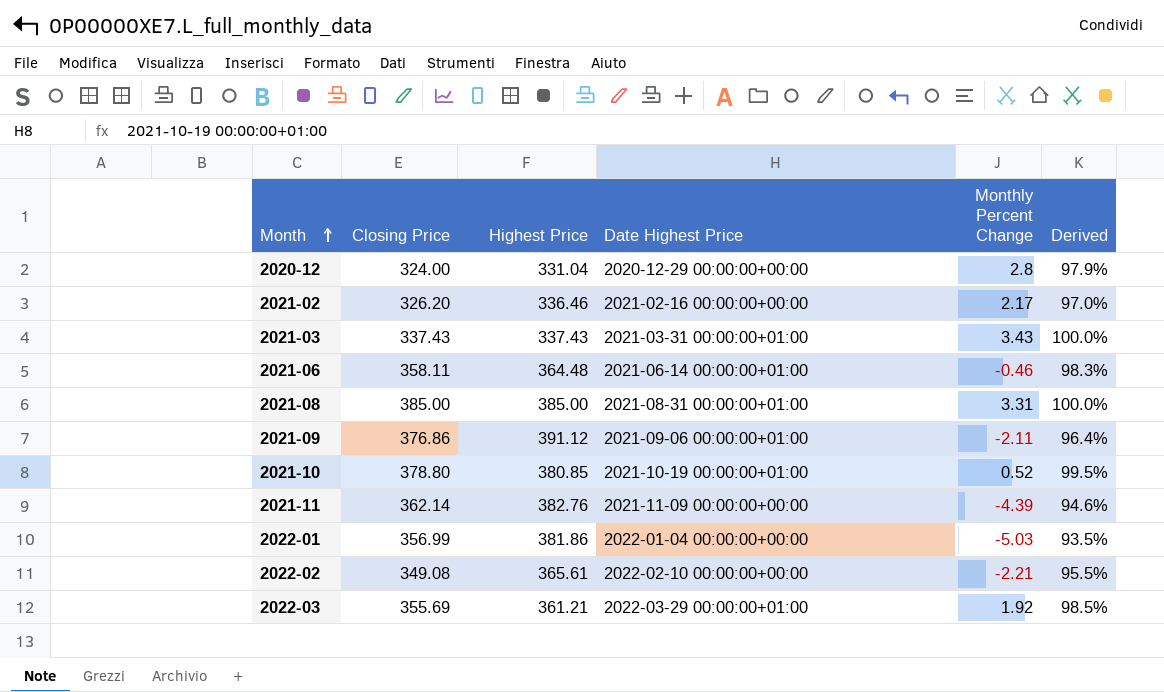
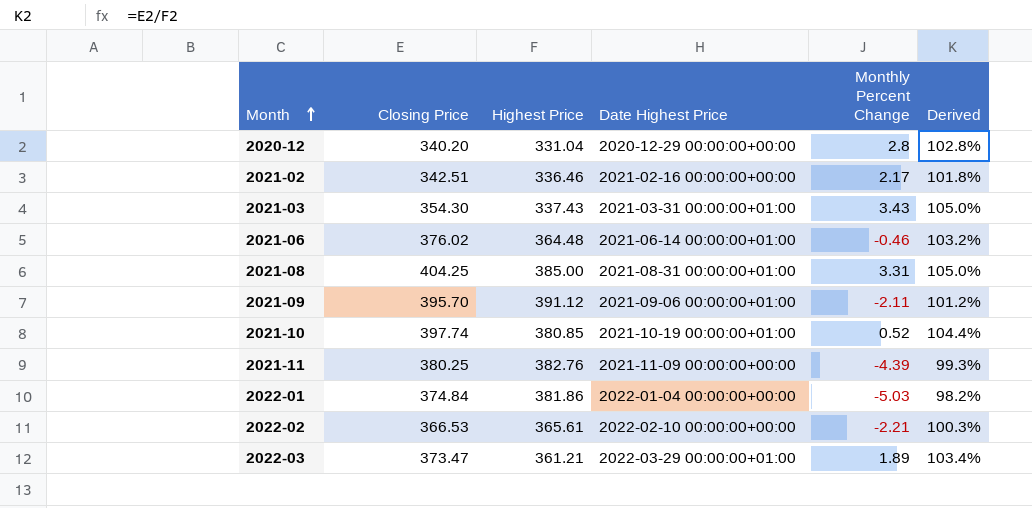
2020-12 | Closing Price: 324.00 -> 340.20
2020-12 | Derived: 97.9% -> 102.8%
2021-02 | Closing Price: 326.20 -> 342.51
2021-02 | Derived: 97.0% -> 101.8%
2021-03 | Closing Price: 337.43 -> 354.30
2021-03 | Derived: 100.0% -> 105.0%
2021-06 | Closing Price: 358.11 -> 376.02
2021-06 | Derived: 98.3% -> 103.2%
2021-08 | Closing Price: 385.00 -> 404.25
2021-08 | Derived: 100.0% -> 105.0%
2021-09 | Closing Price: 376.86 -> 395.70
2021-09 | Derived: 96.4% -> 101.2%
2021-10 | Closing Price: 378.80 -> 397.74
2021-10 | Derived: 99.5% -> 104.4%
2021-11 | Closing Price: 362.14 -> 380.25
2021-11 | Derived: 94.6% -> 99.3%
2022-01 | Closing Price: 356.99 -> 374.84
2022-01 | Derived: 93.5% -> 98.2%
2022-02 | Closing Price: 349.08 -> 366.53
2022-02 | Derived: 95.5% -> 100.3%
2022-03 | Closing Price: 355.69 -> 373.47
2022-03 | Monthly Percent Change: 1.92 -> 1.89
2022-03 | Derived: 98.5% -> 103.4%

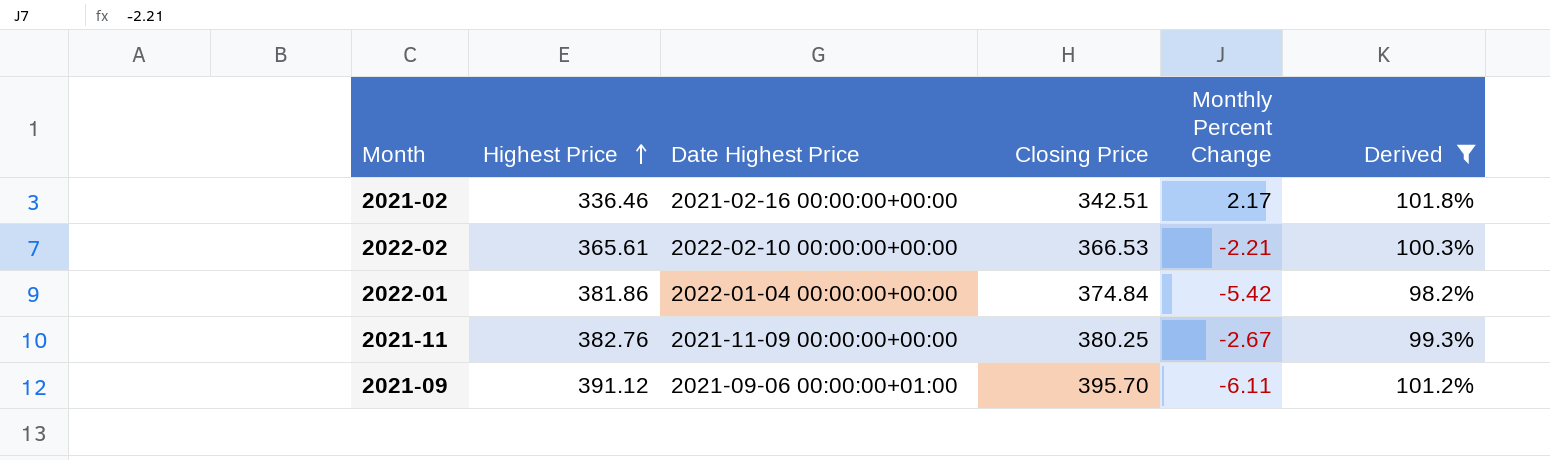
filter: none -> Derived <= 101.8%
row order: Month ascending -> Highest Price ascending
column Closing Price | position: 2 -> 4
2022-01 | Monthly Percent Change: -5.03 -> -5.42
2021-11 | Monthly Percent Change: -4.39 -> -2.67
2021-09 | Monthly Percent Change: -2.11 -> -6.11

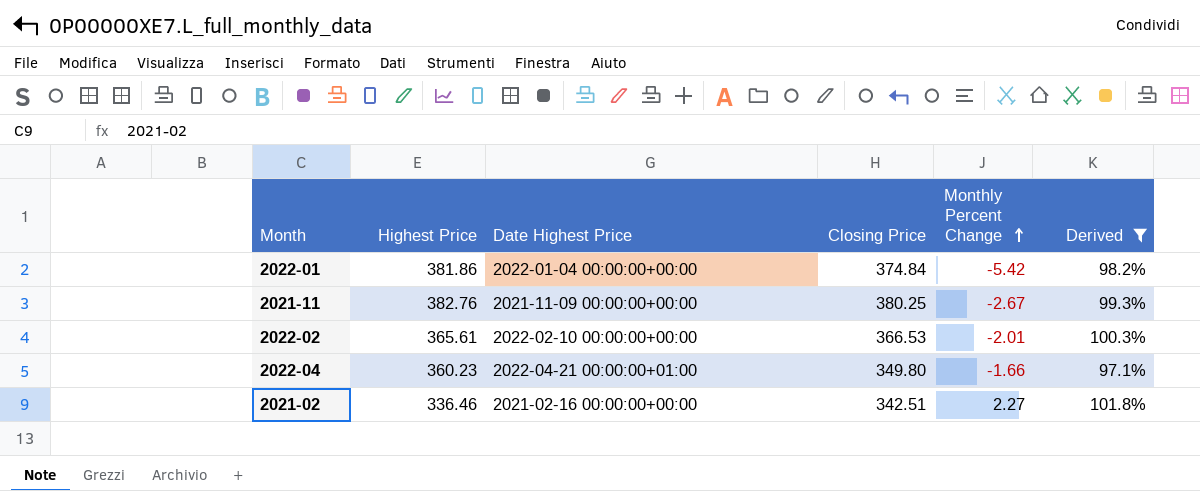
row order: Highest Price ascending -> Monthly Percent Change ascending
row 2021-09: 391.12 | 2021-09-06 00:00:00+01:00 | 395.70 | -6.11 | 101.2% -> none
2022-02 | Monthly Percent Change: -2.21 -> -2.01
row 2022-04: none -> 360.23 | 2022-04-21 00:00:00+01:00 | 349.80 | -1.66 | 97.1%
2021-02 | Monthly Percent Change: 2.17 -> 2.27

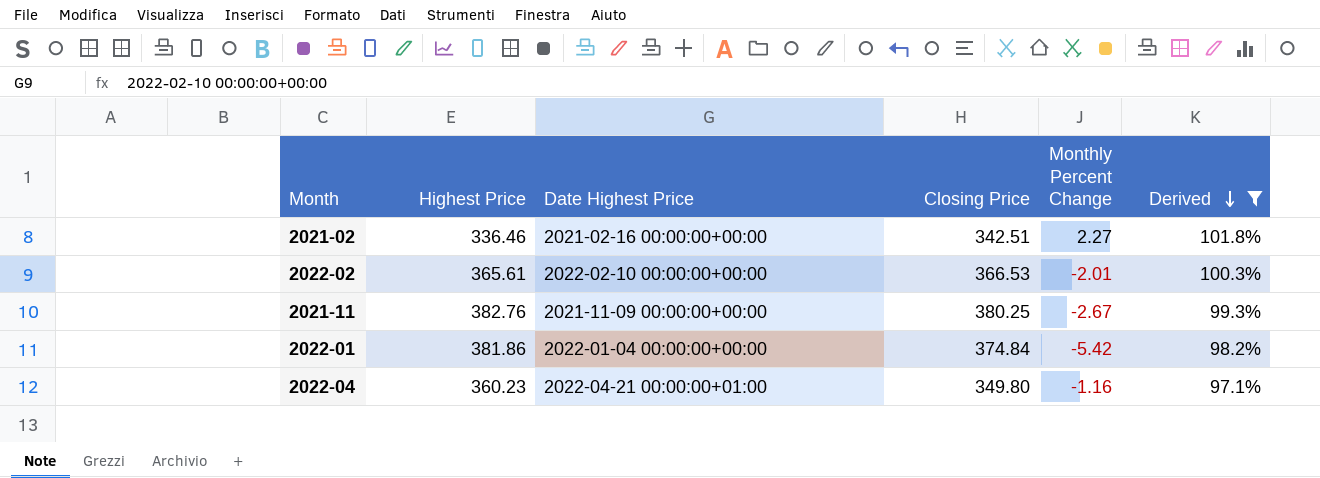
row order: Monthly Percent Change ascending -> Derived descending
2022-04 | Monthly Percent Change: -1.66 -> -1.16

